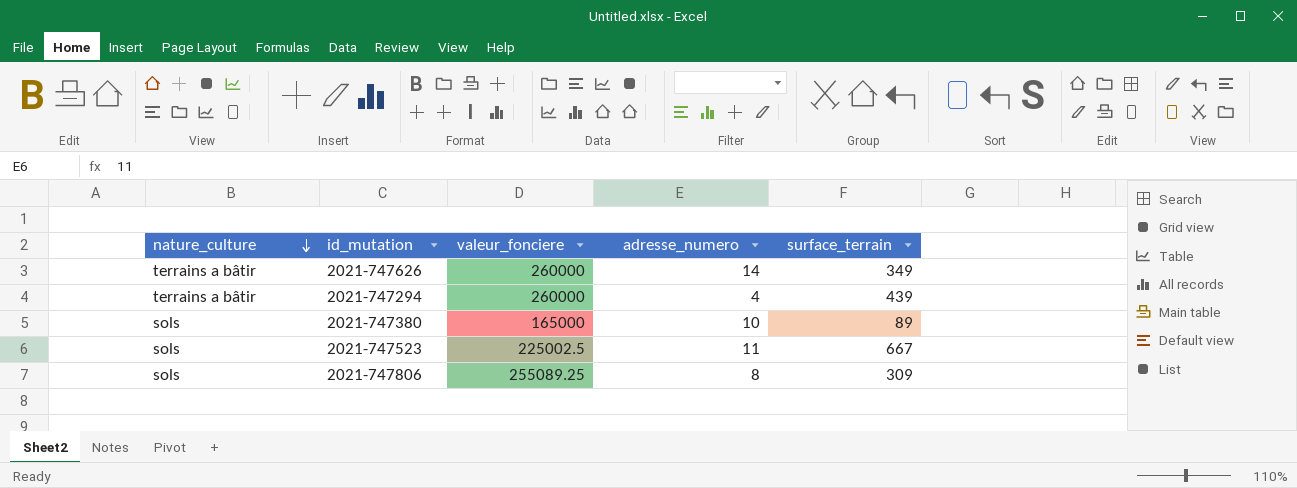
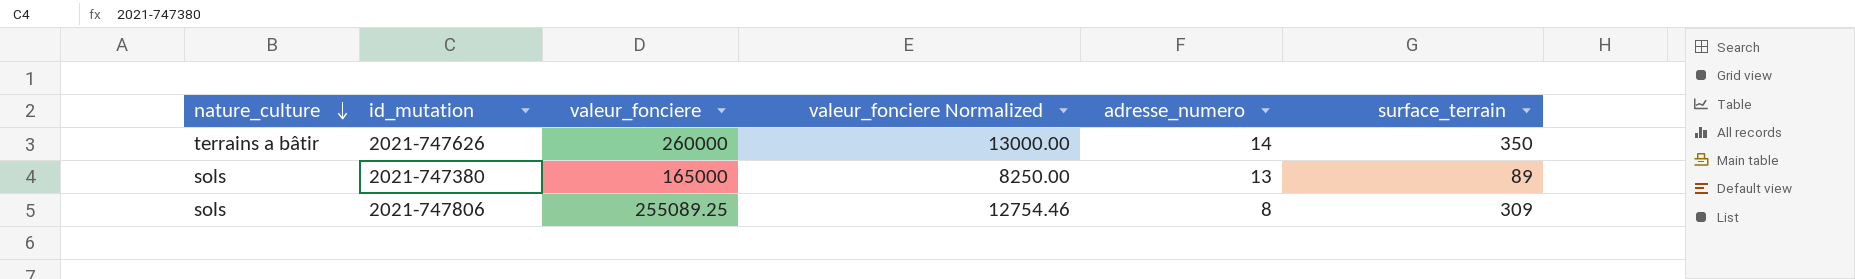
column valeur_fonciere Normalized | formula: none -> [valeur_fonciere] * 0.05
row 2021-747294: terrains a bâtir | 260000 | 4 | 439 -> none
row 2021-747523: sols | 225002.5 | 11 | 667 -> none
2021-747626 | surface_terrain: 349 -> 350
2021-747380 | adresse_numero: 10 -> 13

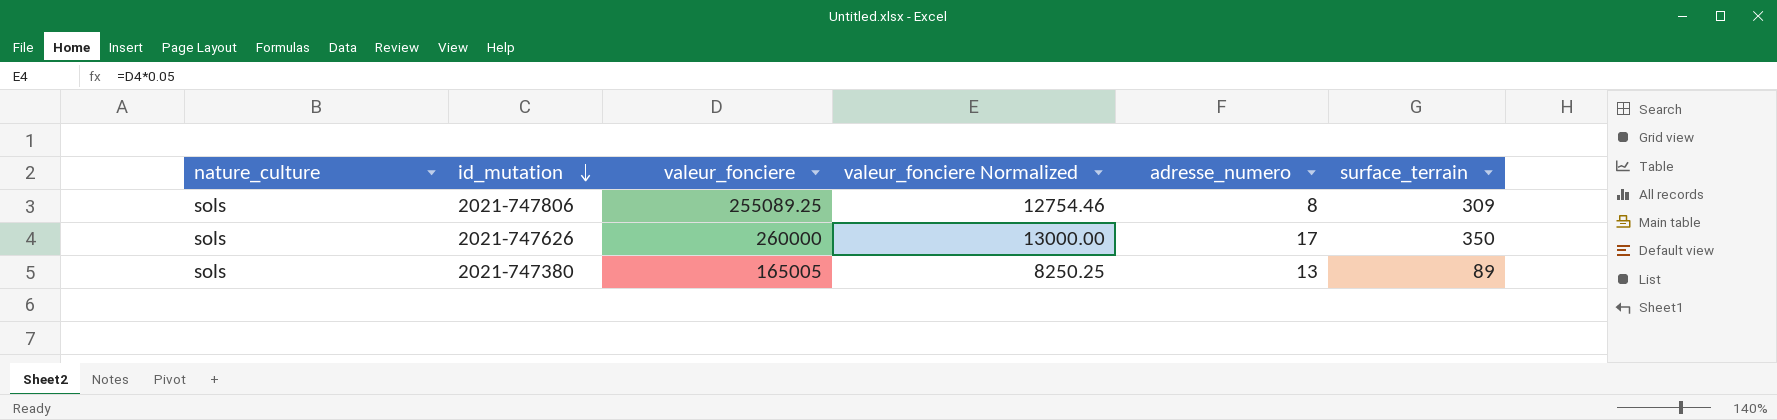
row order: nature_culture descending -> id_mutation descending
2021-747626 | nature_culture: terrains a bâtir -> sols
2021-747626 | adresse_numero: 14 -> 17
2021-747380 | valeur_fonciere: 165000 -> 165005
2021-747380 | valeur_fonciere Normalized: 8250.00 -> 8250.25

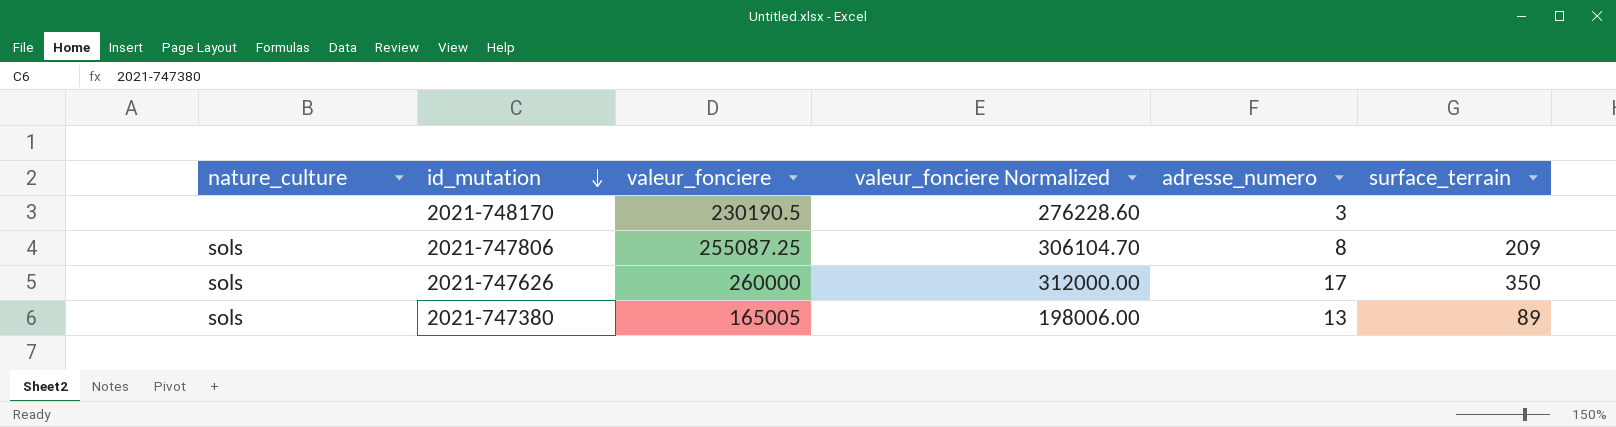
column valeur_fonciere Normalized | formula: [valeur_fonciere] * 0.05 -> [valeur_fonciere] * 1.2
row 2021-748170: none -> none | 230190.5 | 276228.60 | 3 | none
2021-747806 | valeur_fonciere: 255089.25 -> 255087.25
2021-747806 | surface_terrain: 309 -> 209

